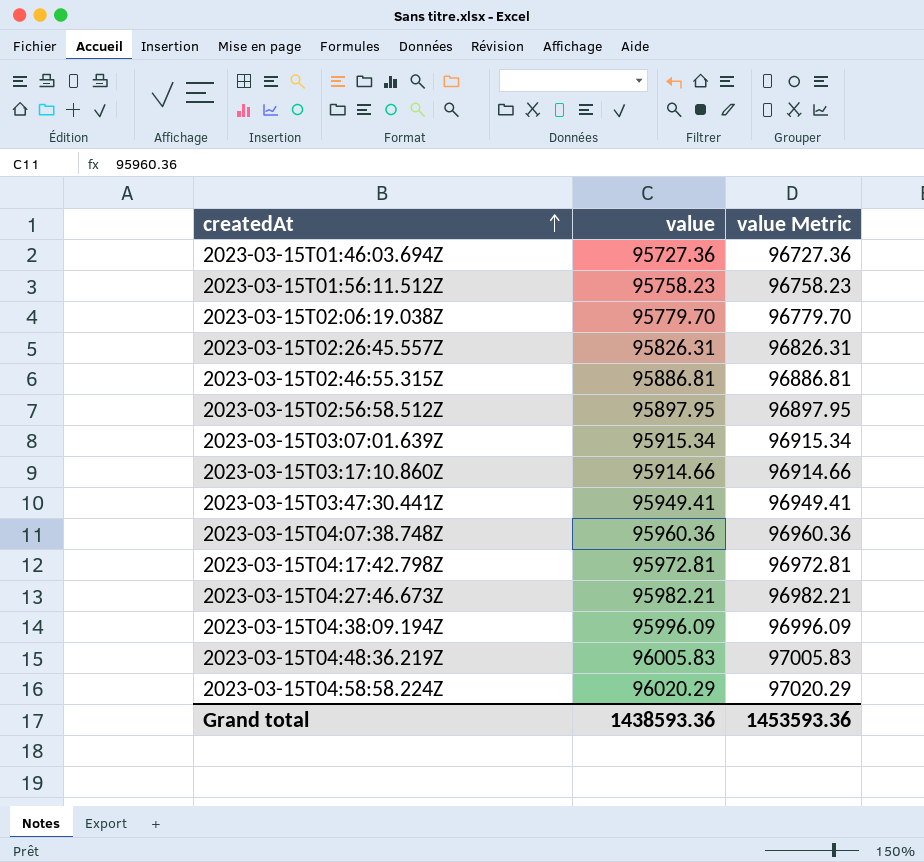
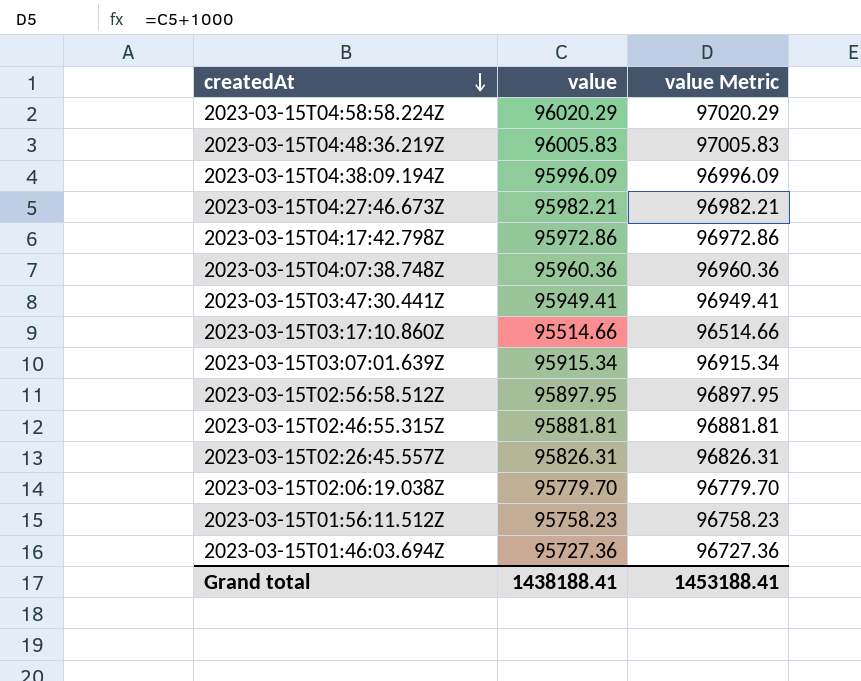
row order: createdAt ascending -> createdAt descending
2023-03-15T04:17:42.798Z | value: 95972.81 -> 95972.86
2023-03-15T04:17:42.798Z | value Metric: 96972.81 -> 96972.86
2023-03-15T03:17:10.860Z | value: 95914.66 -> 95514.66
2023-03-15T03:17:10.860Z | value Metric: 96914.66 -> 96514.66
2023-03-15T02:46:55.315Z | value: 95886.81 -> 95881.81
2023-03-15T02:46:55.315Z | value Metric: 96886.81 -> 96881.81
Grand total | value: 1438593.36 -> 1438188.41
Grand total | value Metric: 1453593.36 -> 1453188.41

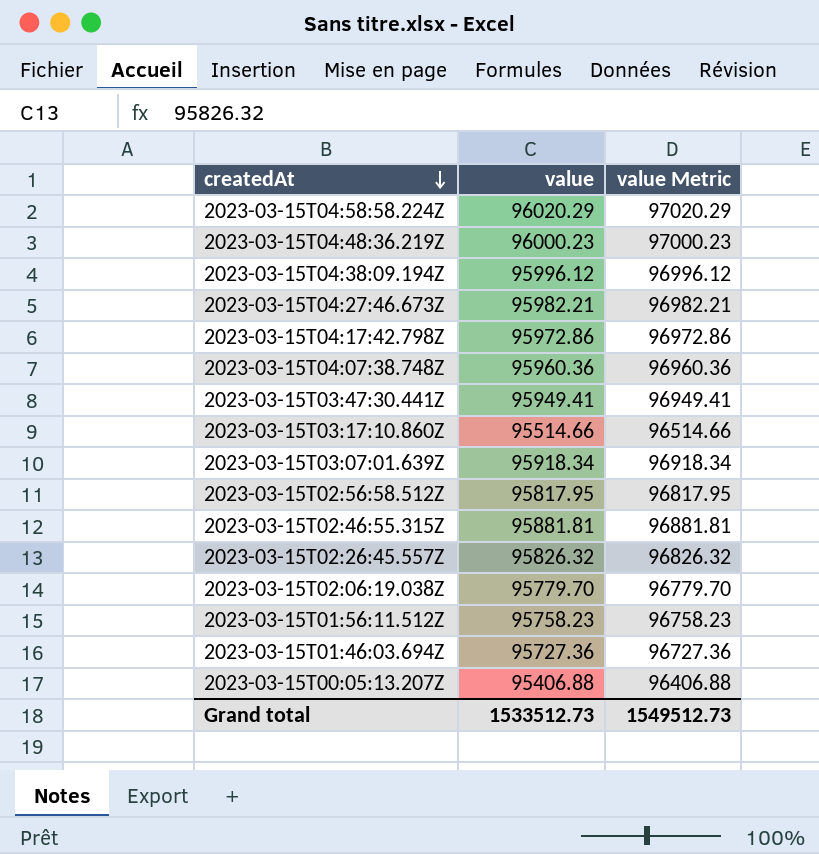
2023-03-15T04:48:36.219Z | value: 96005.83 -> 96000.23
2023-03-15T04:48:36.219Z | value Metric: 97005.83 -> 97000.23
2023-03-15T04:38:09.194Z | value: 95996.09 -> 95996.12
2023-03-15T04:38:09.194Z | value Metric: 96996.09 -> 96996.12
2023-03-15T03:07:01.639Z | value: 95915.34 -> 95918.34
2023-03-15T03:07:01.639Z | value Metric: 96915.34 -> 96918.34
2023-03-15T02:56:58.512Z | value: 95897.95 -> 95817.95
2023-03-15T02:56:58.512Z | value Metric: 96897.95 -> 96817.95
2023-03-15T02:26:45.557Z | value: 95826.31 -> 95826.32
2023-03-15T02:26:45.557Z | value Metric: 96826.31 -> 96826.32
row 2023-03-15T00:05:13.207Z: none -> 95406.88 | 96406.88
Grand total | value: 1438188.41 -> 1533512.73
Grand total | value Metric: 1453188.41 -> 1549512.73

